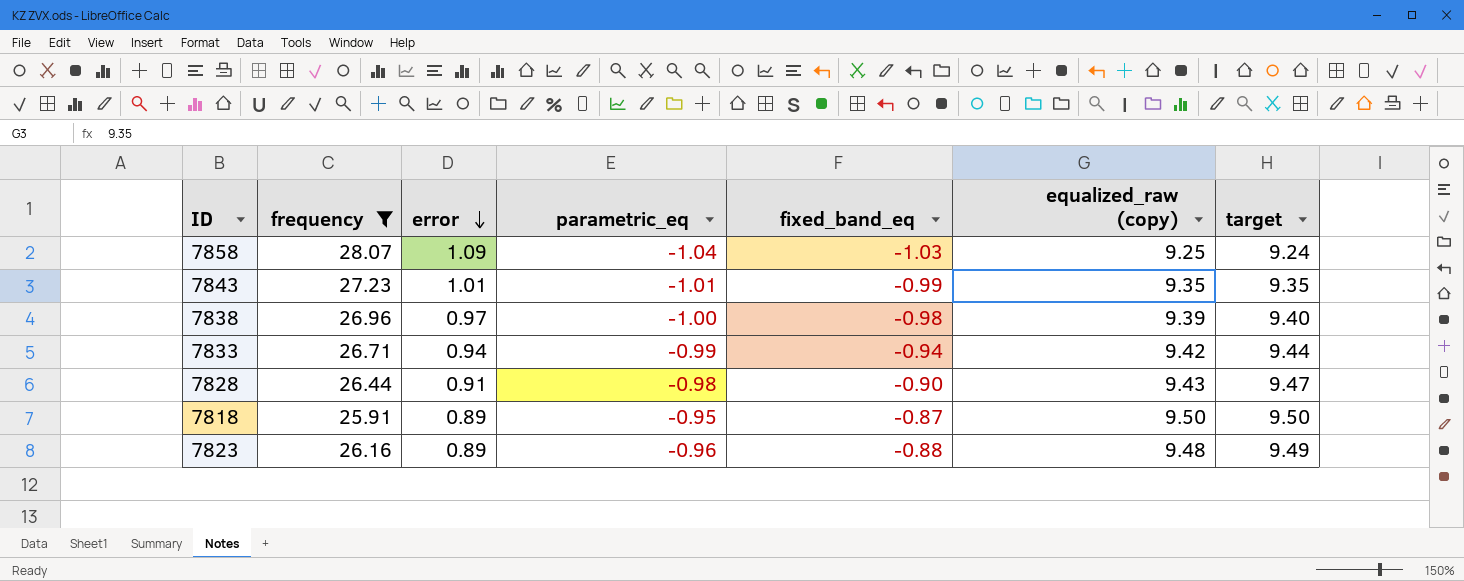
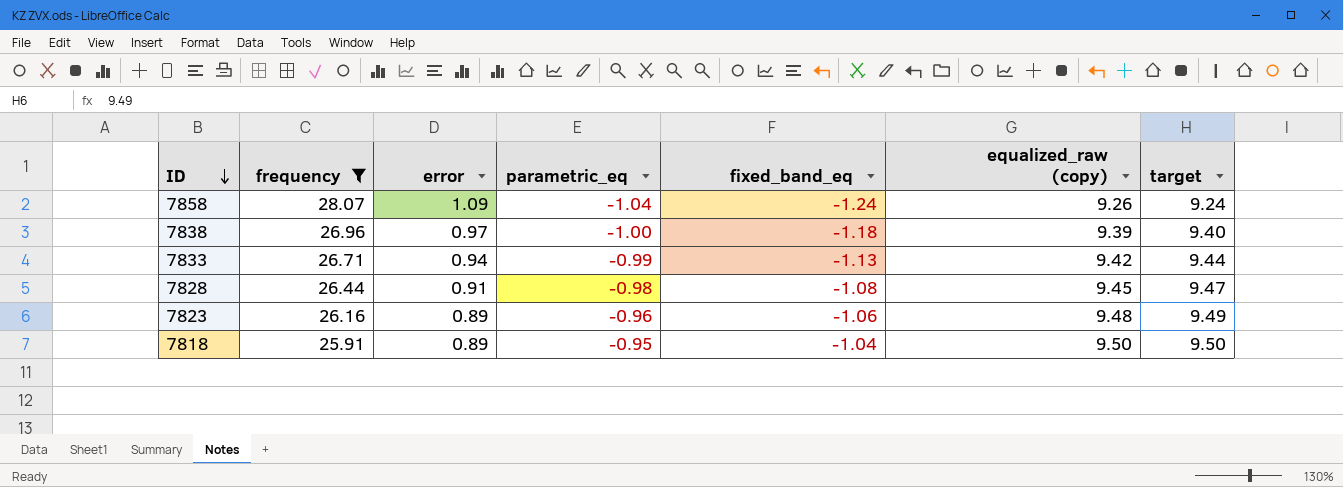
row order: error descending -> ID descending
row 7843: 27.23 | 1.01 | -1.01 | -0.99 | 9.35 | 9.35 -> none
7858 | fixed_band_eq: -1.03 -> -1.24
7858 | equalized_raw (copy): 9.25 -> 9.26
7838 | fixed_band_eq: -0.98 -> -1.18
7833 | fixed_band_eq: -0.94 -> -1.13
7828 | fixed_band_eq: -0.90 -> -1.08
7828 | equalized_raw (copy): 9.43 -> 9.45
7823 | fixed_band_eq: -0.88 -> -1.06
7818 | fixed_band_eq: -0.87 -> -1.04

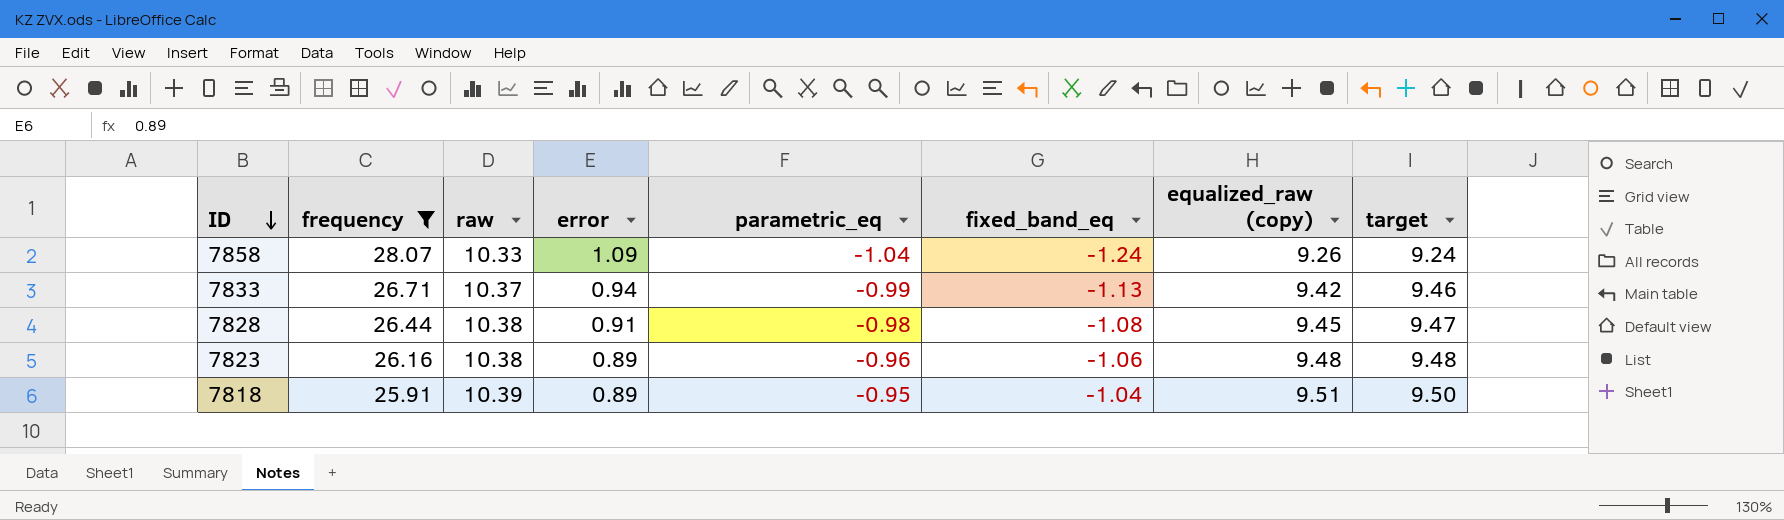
column raw | position: none -> 3
row 7838: 26.96 | 0.97 | -1.00 | -1.18 | 9.39 | 9.40 -> none
7833 | target: 9.44 -> 9.46
7823 | target: 9.49 -> 9.48
7818 | equalized_raw (copy): 9.50 -> 9.51

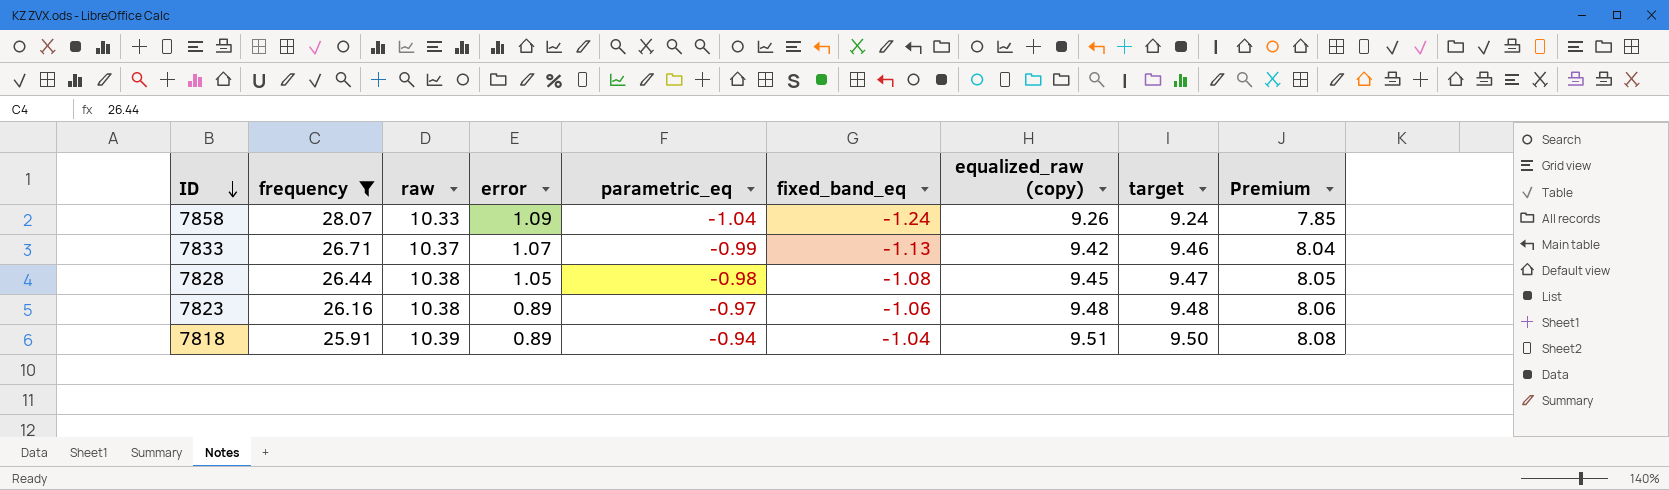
column Premium | formula: none -> [target] * 0.85
7833 | error: 0.94 -> 1.07
7828 | error: 0.91 -> 1.05
7823 | parametric_eq: -0.96 -> -0.97
7818 | parametric_eq: -0.95 -> -0.94

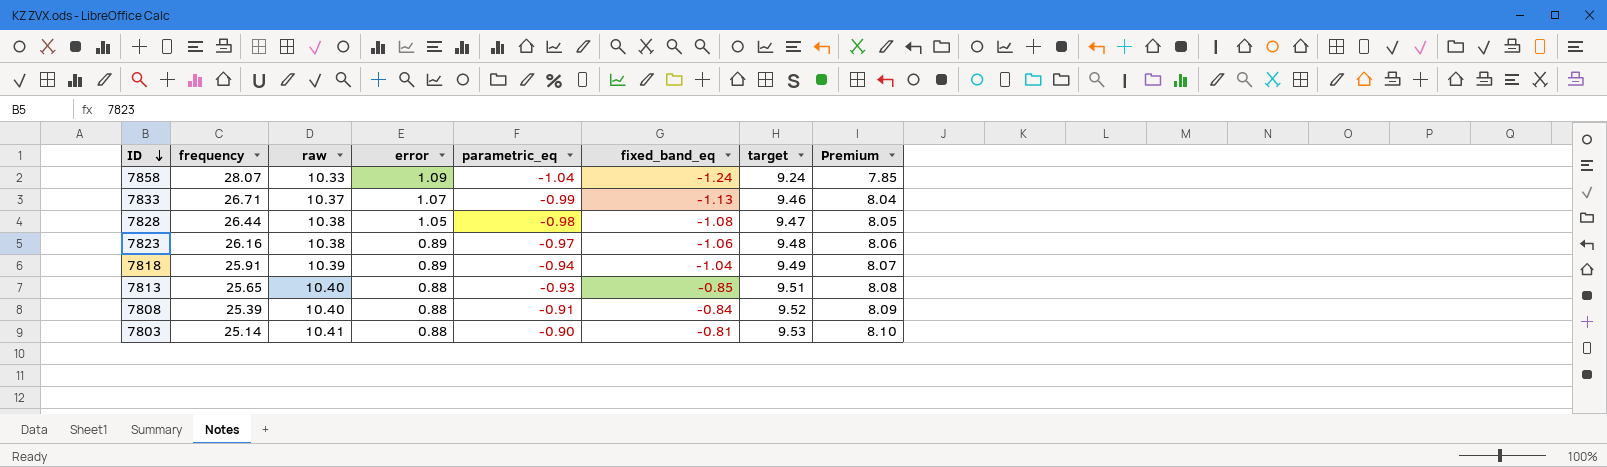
filter: frequency >= 25.91 -> none
column equalized_raw (copy) | position: 7 -> none
7818 | target: 9.50 -> 9.49
7818 | Premium: 8.08 -> 8.07

